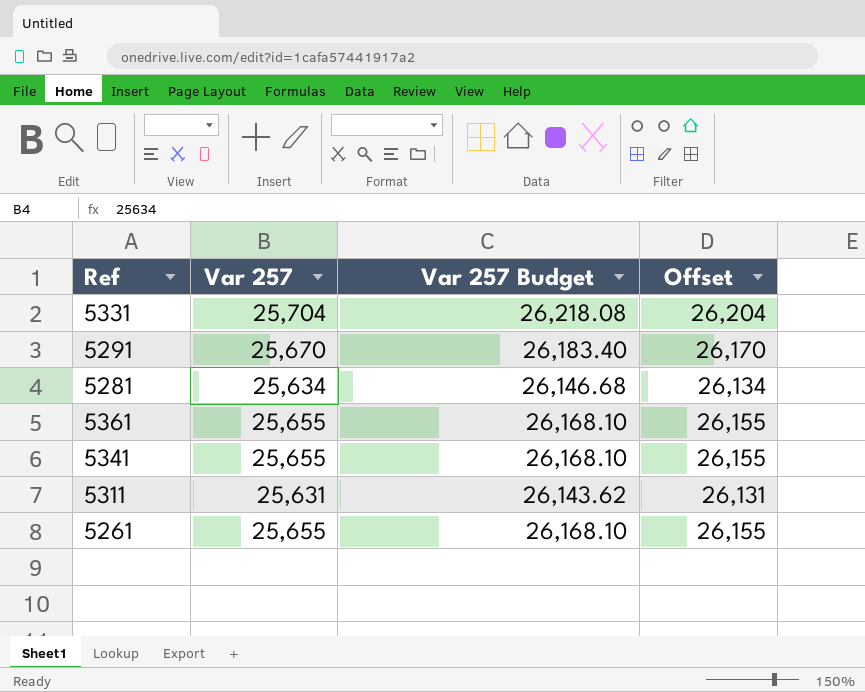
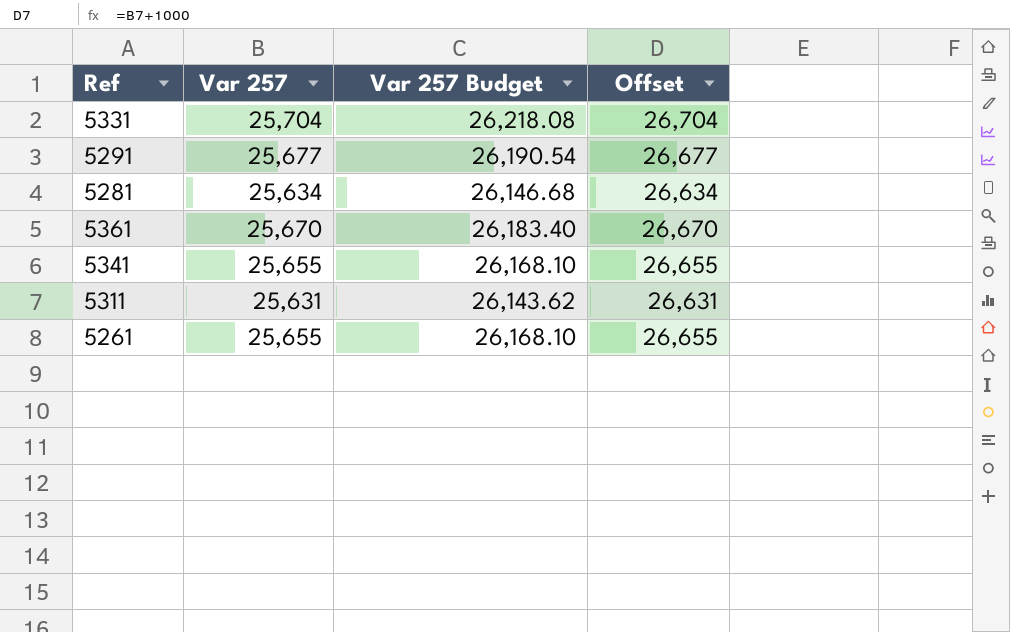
column Offset | formula: [Var 257] + 500 -> [Var 257] + 1000
5291 | Var 257: 25,670 -> 25,677
5291 | Var 257 Budget: 26,183.40 -> 26,190.54
5361 | Var 257: 25,655 -> 25,670
5361 | Var 257 Budget: 26,168.10 -> 26,183.40

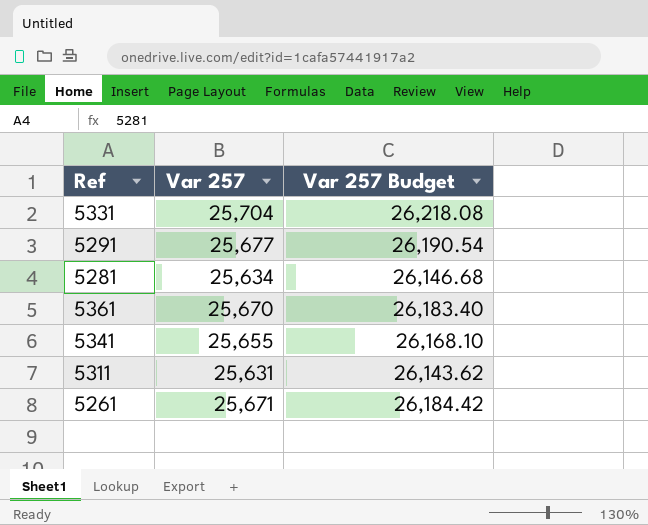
column Offset | formula: [Var 257] + 1000 -> none
5261 | Var 257: 25,655 -> 25,671
5261 | Var 257 Budget: 26,168.10 -> 26,184.42

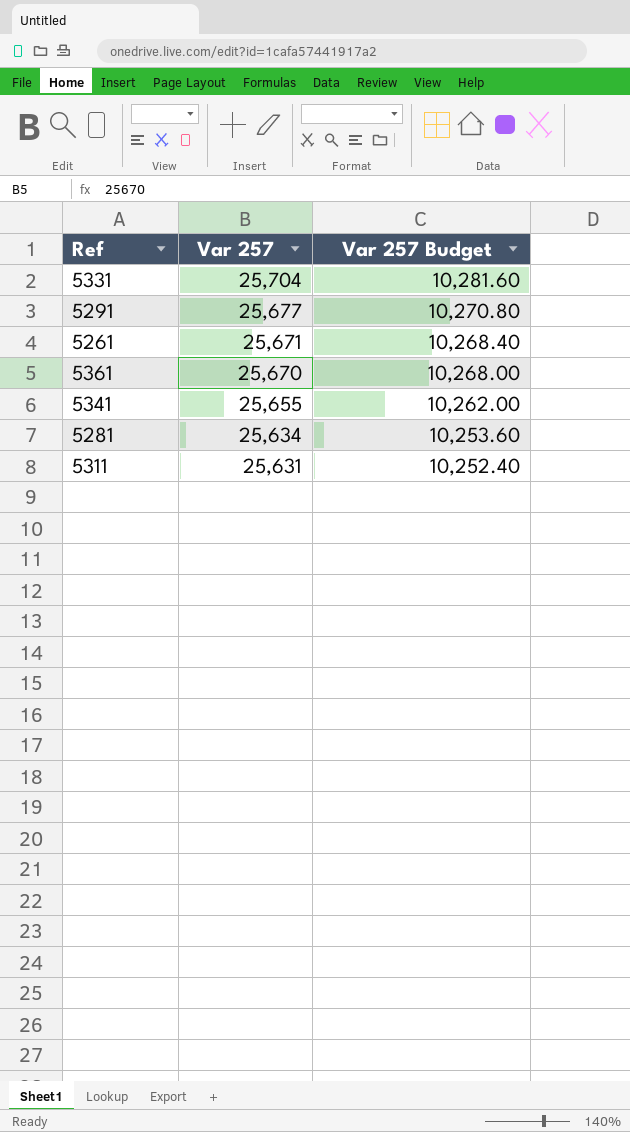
row order: none -> Var 257 descending
column Var 257 Budget | formula: [Var 257] * 1.02 -> [Var 257] * 0.4

